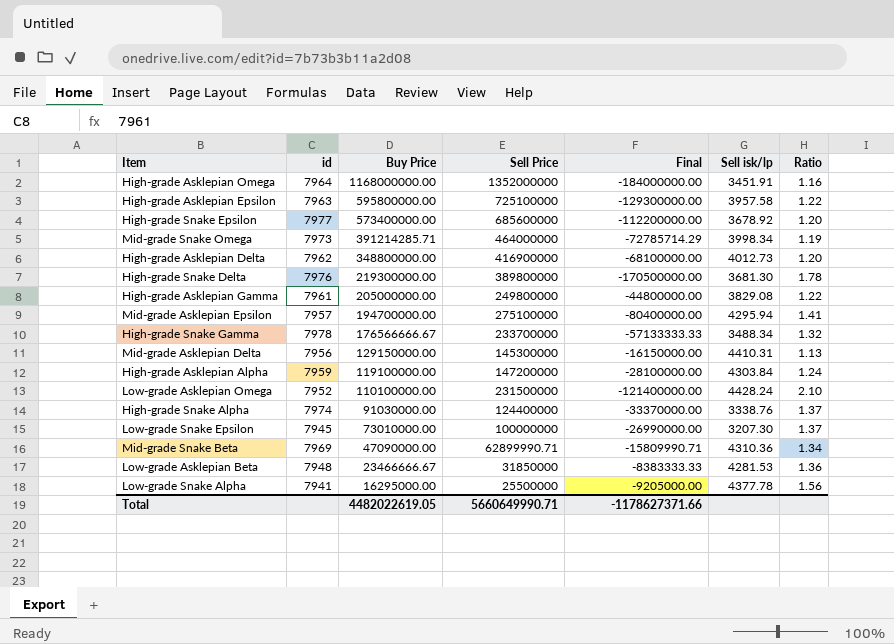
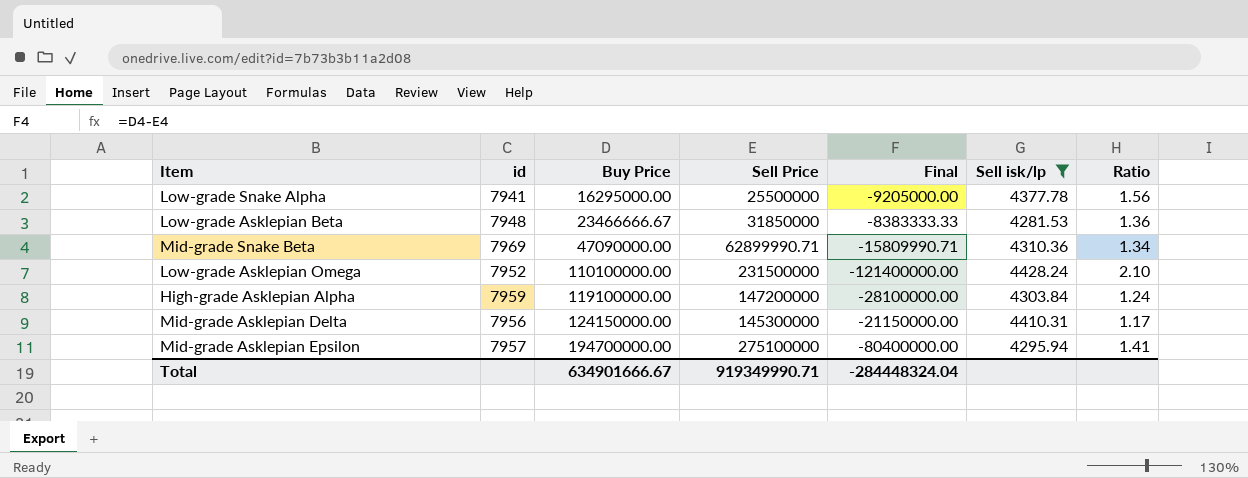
filter: none -> Sell isk/lp >= 4281.53
row order: Buy Price descending -> Buy Price ascending
Mid-grade Asklepian Delta | Buy Price: 129150000.00 -> 124150000.00
Mid-grade Asklepian Delta | Final: -16150000.00 -> -21150000.00
Mid-grade Asklepian Delta | Ratio: 1.13 -> 1.17
Total | Buy Price: 4482022619.05 -> 634901666.67
Total | Sell Price: 5660649990.71 -> 919349990.71
Total | Final: -1178627371.66 -> -284448324.04

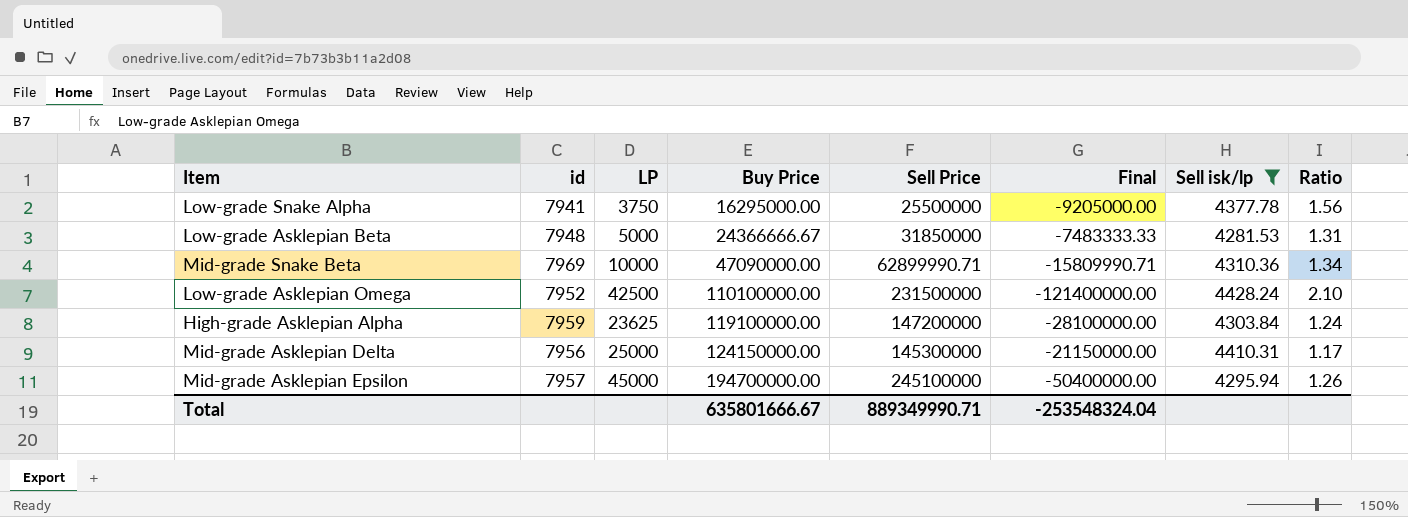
column LP | position: none -> 3
Low-grade Asklepian Beta | Buy Price: 23466666.67 -> 24366666.67
Low-grade Asklepian Beta | Final: -8383333.33 -> -7483333.33
Low-grade Asklepian Beta | Ratio: 1.36 -> 1.31
Mid-grade Asklepian Epsilon | Sell Price: 275100000 -> 245100000
Mid-grade Asklepian Epsilon | Final: -80400000.00 -> -50400000.00
Mid-grade Asklepian Epsilon | Ratio: 1.41 -> 1.26
Total | Buy Price: 634901666.67 -> 635801666.67
Total | Sell Price: 919349990.71 -> 889349990.71
Total | Final: -284448324.04 -> -253548324.04

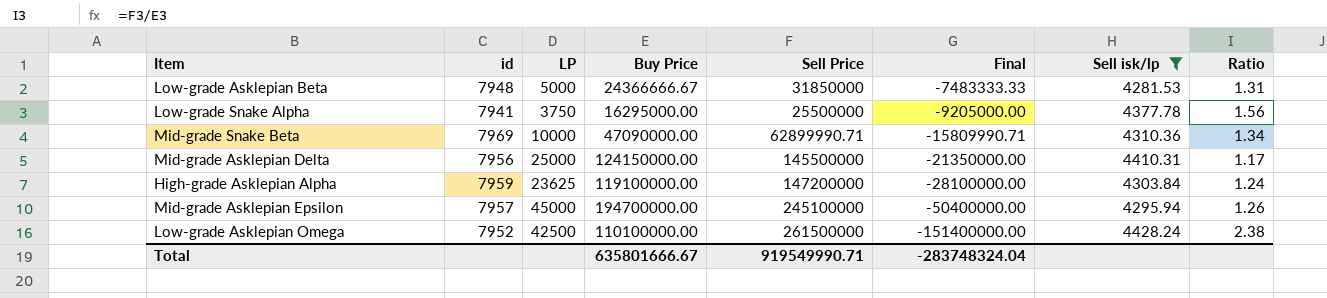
row order: Buy Price ascending -> Final descending
Mid-grade Asklepian Delta | Sell Price: 145300000 -> 145500000
Mid-grade Asklepian Delta | Final: -21150000.00 -> -21350000.00
Low-grade Asklepian Omega | Sell Price: 231500000 -> 261500000
Low-grade Asklepian Omega | Final: -121400000.00 -> -151400000.00
Low-grade Asklepian Omega | Ratio: 2.10 -> 2.38
Total | Sell Price: 889349990.71 -> 919549990.71
Total | Final: -253548324.04 -> -283748324.04

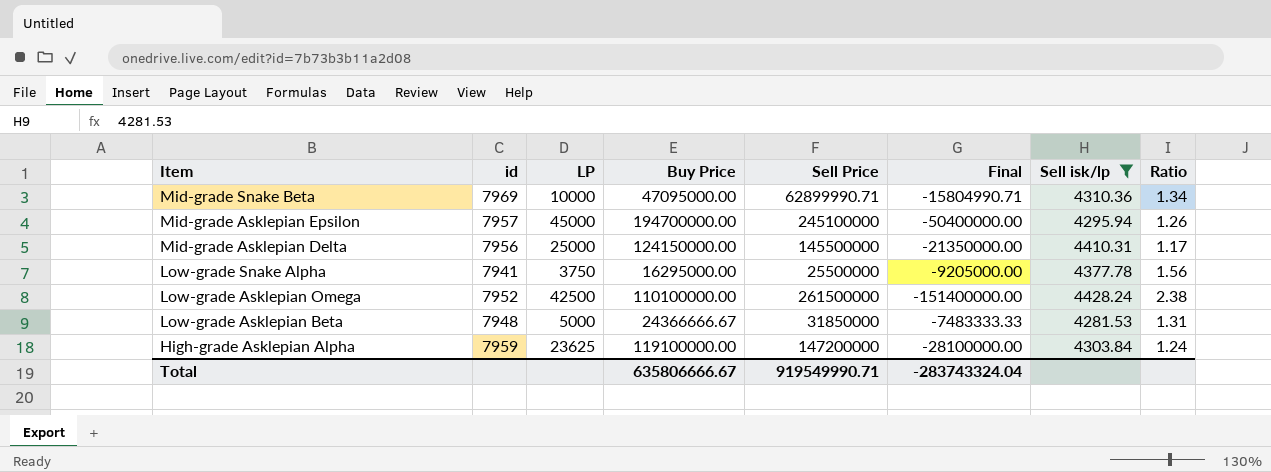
row order: Final descending -> Item descending
Mid-grade Snake Beta | Buy Price: 47090000.00 -> 47095000.00
Mid-grade Snake Beta | Final: -15809990.71 -> -15804990.71
Total | Buy Price: 635801666.67 -> 635806666.67
Total | Final: -283748324.04 -> -283743324.04

